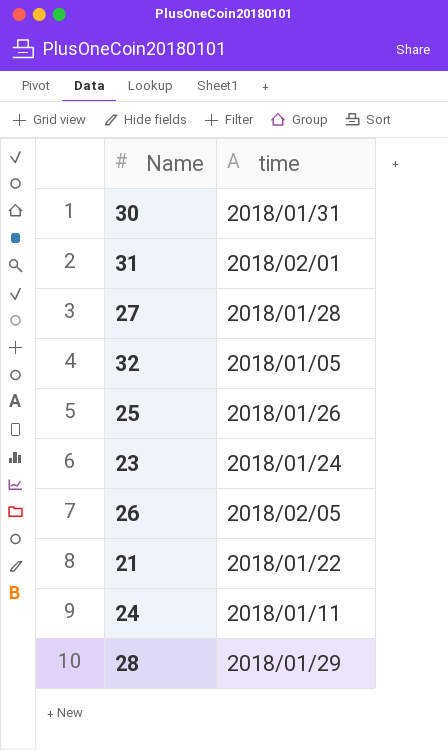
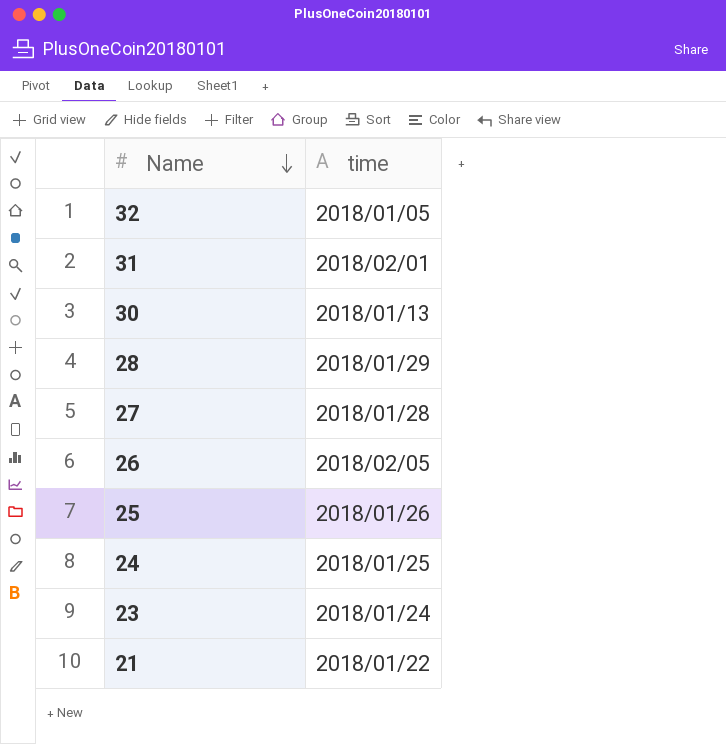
row order: none -> Name descending
30 | time: 2018/01/31 -> 2018/01/13
24 | time: 2018/01/11 -> 2018/01/25

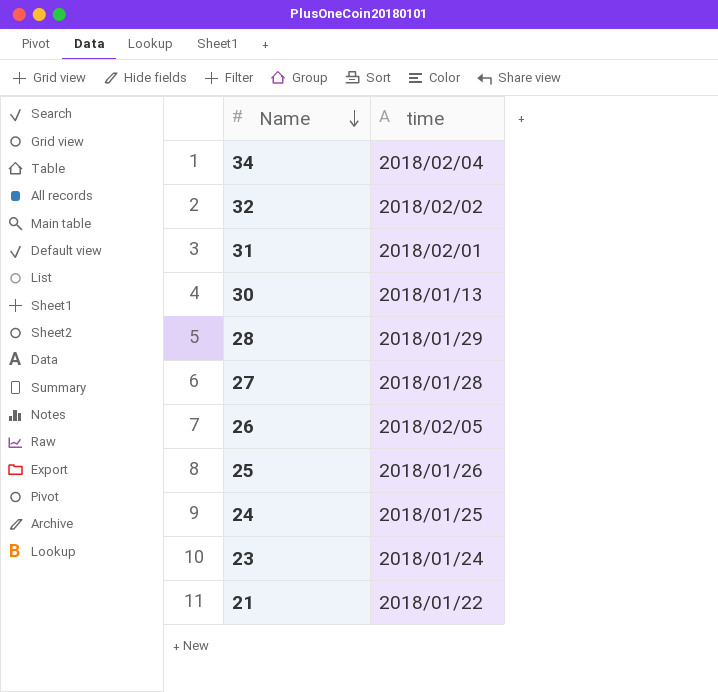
row 34: none -> 2018/02/04
32 | time: 2018/01/05 -> 2018/02/02

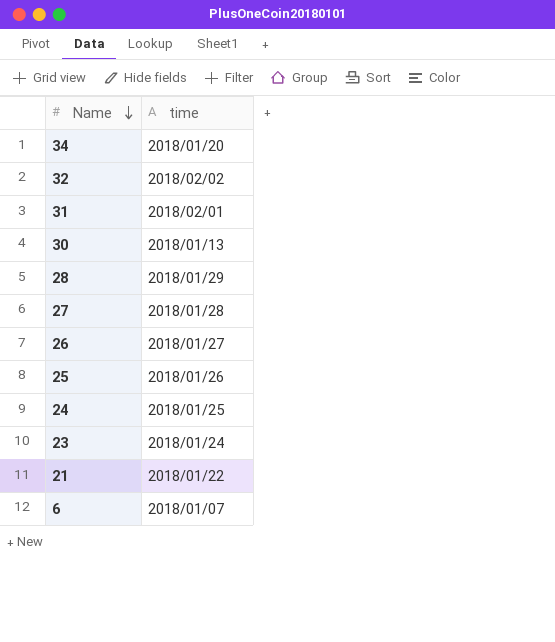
34 | time: 2018/02/04 -> 2018/01/20
26 | time: 2018/02/05 -> 2018/01/27
row 6: none -> 2018/01/07

